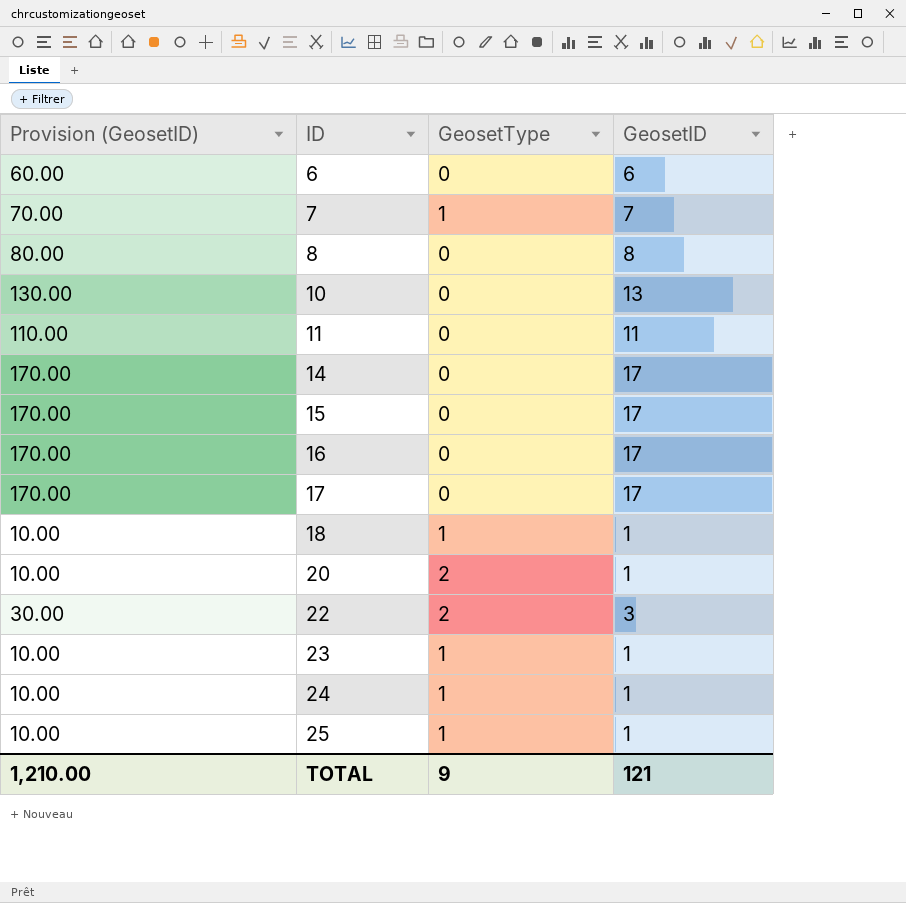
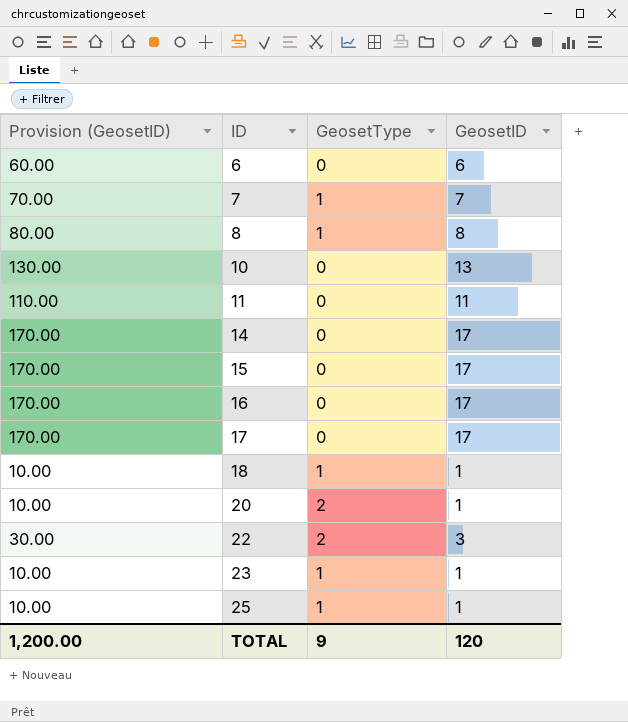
row 24: 10.00 | 1 | 1 -> none
8 | GeosetType: 0 -> 1
TOTAL | Provision (GeosetID): 1,210.00 -> 1,200.00
TOTAL | GeosetID: 121 -> 120

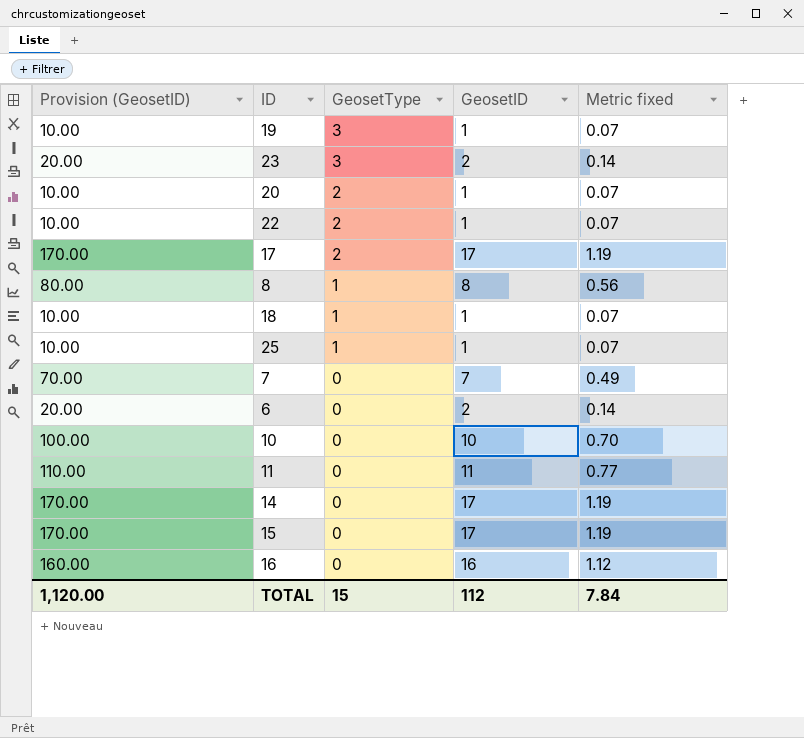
row order: ID ascending -> GeosetType descending
column Metric fixed | formula: none -> [GeosetID] * 0.07
row 19: none -> 10.00 | 3 | 1 | 0.07
23 | Provision (GeosetID): 10.00 -> 20.00
23 | GeosetType: 1 -> 3
23 | GeosetID: 1 -> 2
22 | Provision (GeosetID): 30.00 -> 10.00
22 | GeosetID: 3 -> 1
17 | GeosetType: 0 -> 2
7 | GeosetType: 1 -> 0
6 | Provision (GeosetID): 60.00 -> 20.00
6 | GeosetID: 6 -> 2
10 | Provision (GeosetID): 130.00 -> 100.00
10 | GeosetID: 13 -> 10
16 | Provision (GeosetID): 170.00 -> 160.00
16 | GeosetID: 17 -> 16
TOTAL | Provision (GeosetID): 1,200.00 -> 1,120.00
TOTAL | GeosetType: 9 -> 15
TOTAL | GeosetID: 120 -> 112

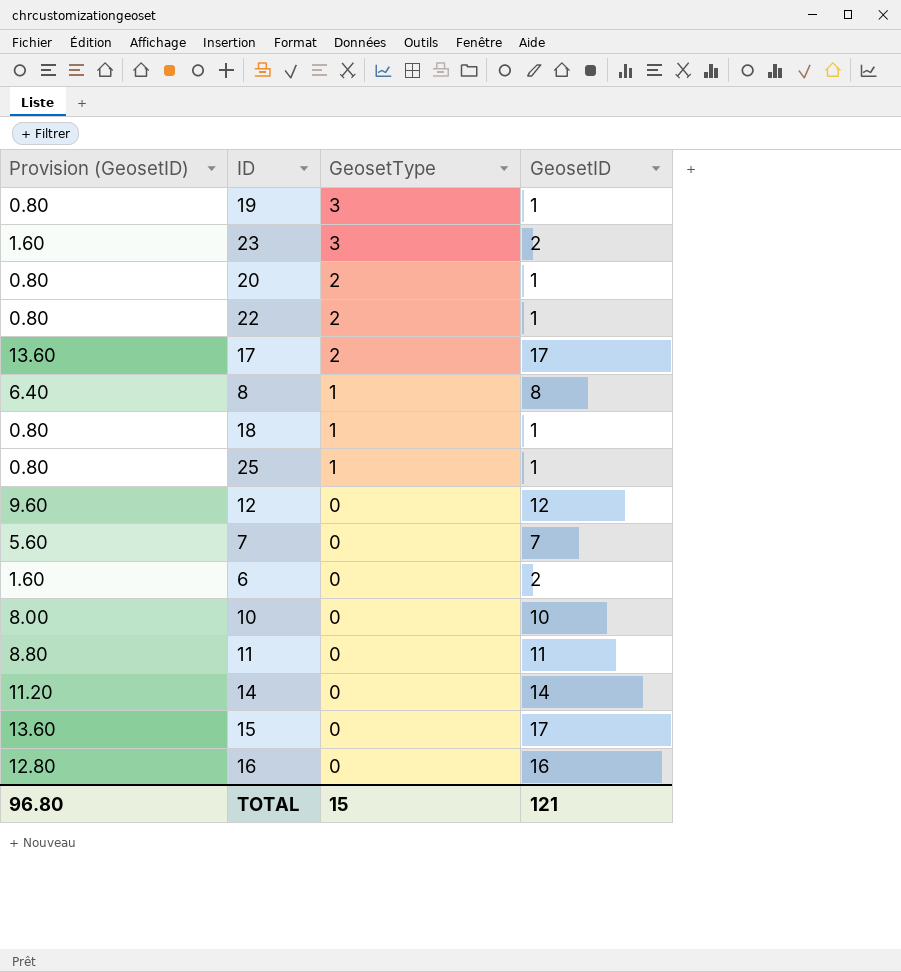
column Metric fixed | formula: [GeosetID] * 0.07 -> none
column Provision (GeosetID) | formula: [GeosetID] * 10 -> [GeosetID] * 0.8
row 12: none -> 9.60 | 0 | 12
14 | GeosetID: 17 -> 14
TOTAL | Provision (GeosetID): 1,120.00 -> 96.80
TOTAL | GeosetID: 112 -> 121

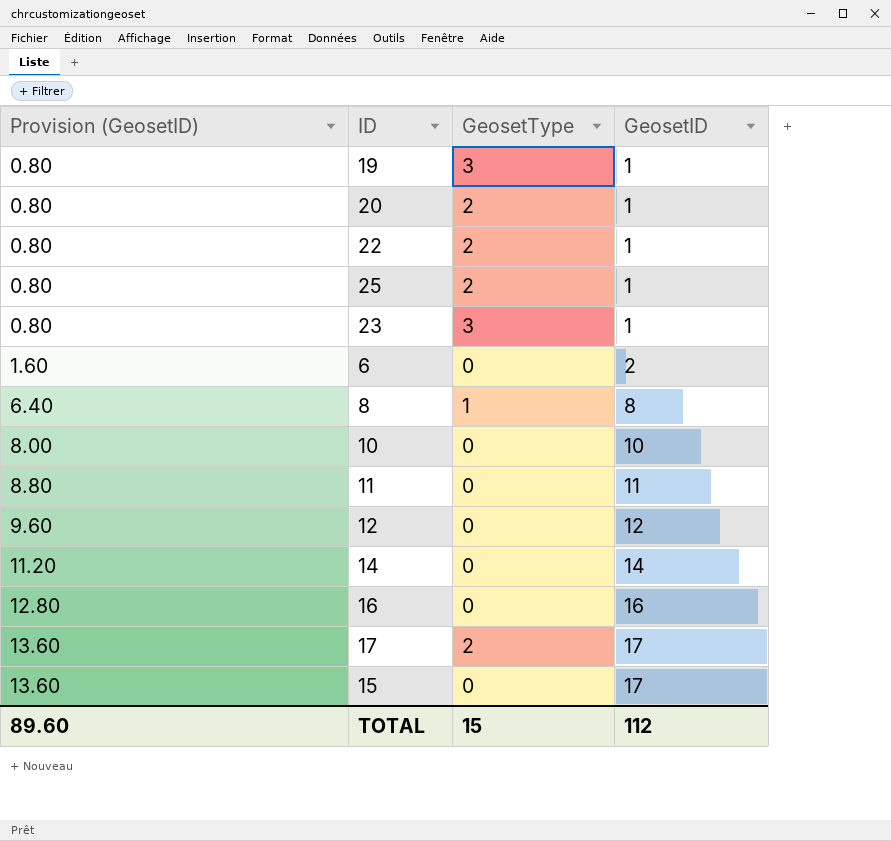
row order: GeosetType descending -> Provision (GeosetID) ascending
row 18: 0.80 | 1 | 1 -> none
row 7: 5.60 | 0 | 7 -> none
25 | GeosetType: 1 -> 2
23 | Provision (GeosetID): 1.60 -> 0.80
23 | GeosetID: 2 -> 1
TOTAL | Provision (GeosetID): 96.80 -> 89.60
TOTAL | GeosetID: 121 -> 112

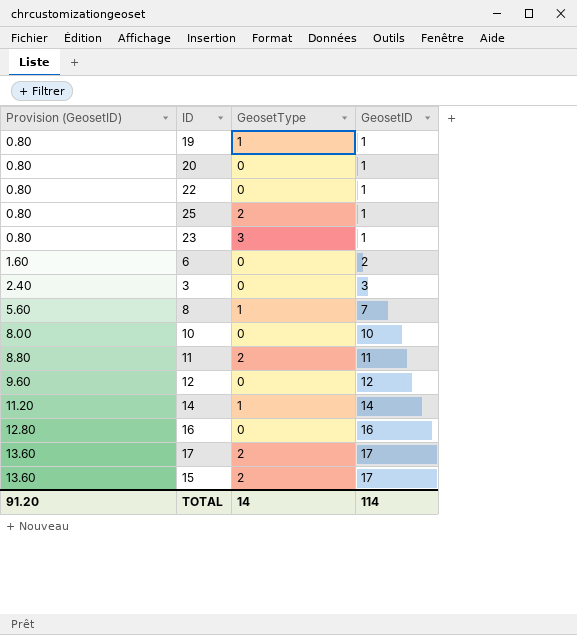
19 | GeosetType: 3 -> 1
20 | GeosetType: 2 -> 0
22 | GeosetType: 2 -> 0
row 3: none -> 2.40 | 0 | 3
8 | Provision (GeosetID): 6.40 -> 5.60
8 | GeosetID: 8 -> 7
11 | GeosetType: 0 -> 2
14 | GeosetType: 0 -> 1
15 | GeosetType: 0 -> 2
TOTAL | Provision (GeosetID): 89.60 -> 91.20
TOTAL | GeosetType: 15 -> 14
TOTAL | GeosetID: 112 -> 114

